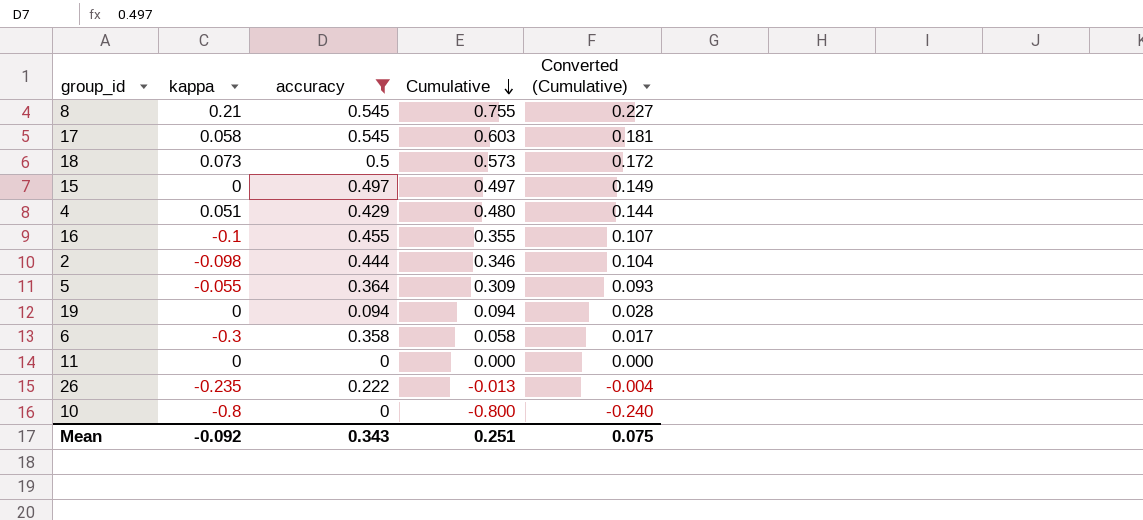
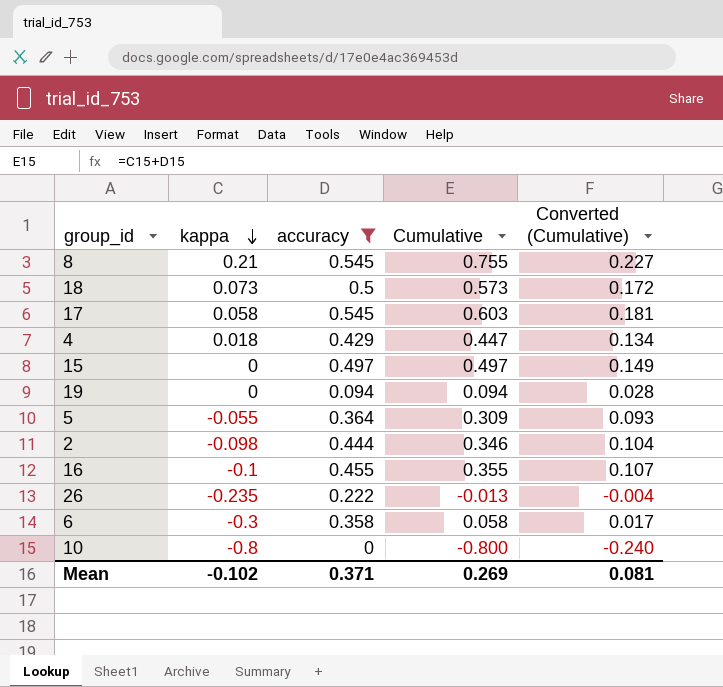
row order: Cumulative descending -> kappa descending
row 11: 0 | 0 | 0.000 | 0.000 -> none
4 | kappa: 0.051 -> 0.018
4 | Cumulative: 0.480 -> 0.447
4 | Converted (Cumulative): 0.144 -> 0.134
Mean | kappa: -0.092 -> -0.102
Mean | accuracy: 0.343 -> 0.371
Mean | Cumulative: 0.251 -> 0.269
Mean | Converted (Cumulative): 0.075 -> 0.081

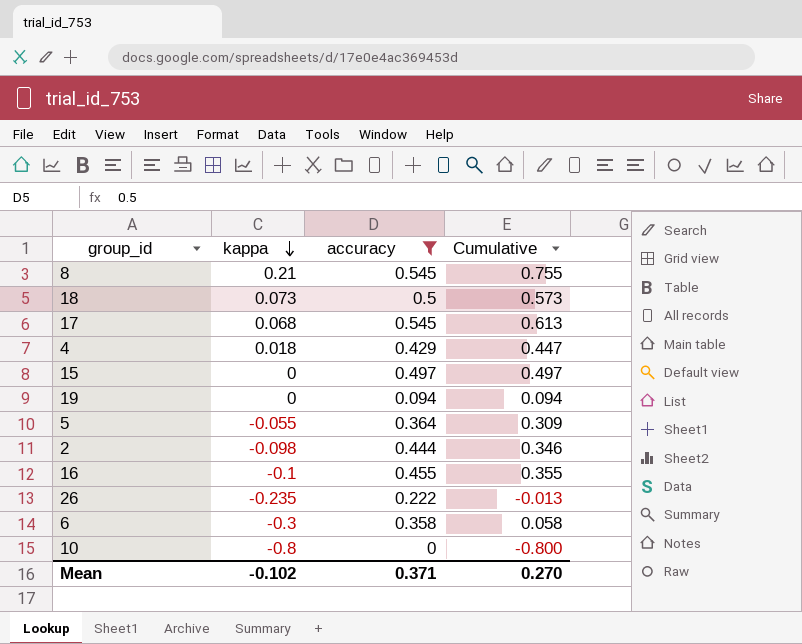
column Converted (Cumulative) | formula: [Cumulative] * 0.3 -> none
17 | kappa: 0.058 -> 0.068
17 | Cumulative: 0.603 -> 0.613
Mean | Cumulative: 0.269 -> 0.270

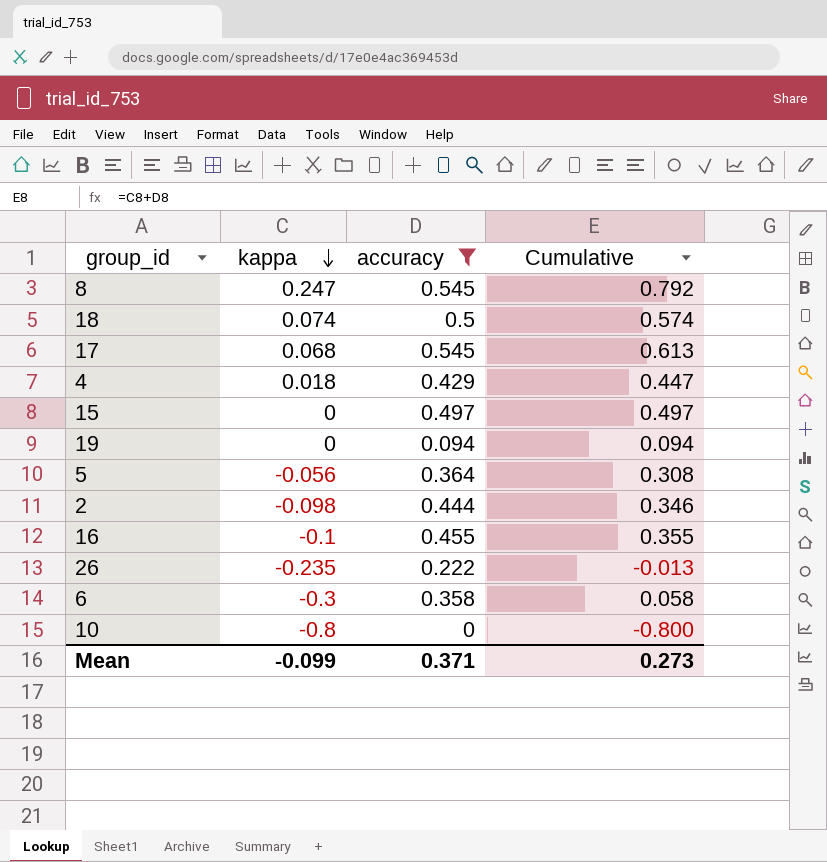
8 | kappa: 0.21 -> 0.247
8 | Cumulative: 0.755 -> 0.792
18 | kappa: 0.073 -> 0.074
18 | Cumulative: 0.573 -> 0.574
5 | kappa: -0.055 -> -0.056
5 | Cumulative: 0.309 -> 0.308
Mean | kappa: -0.102 -> -0.099
Mean | Cumulative: 0.270 -> 0.273

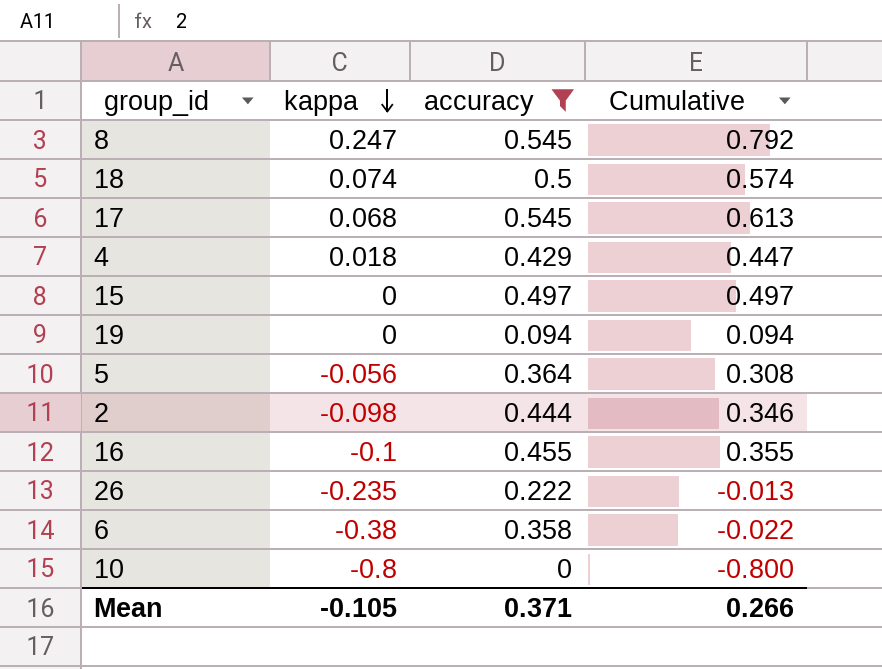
6 | kappa: -0.3 -> -0.38
6 | Cumulative: 0.058 -> -0.022
Mean | kappa: -0.099 -> -0.105
Mean | Cumulative: 0.273 -> 0.266

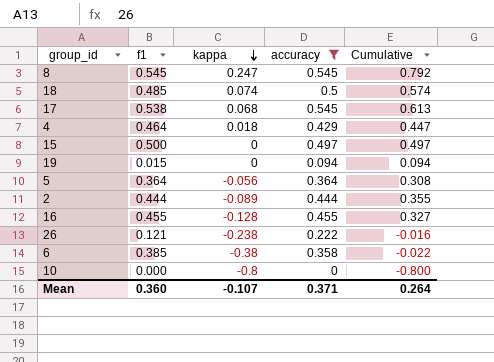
column f1 | position: none -> 2
2 | kappa: -0.098 -> -0.089
2 | Cumulative: 0.346 -> 0.355
16 | kappa: -0.1 -> -0.128
16 | Cumulative: 0.355 -> 0.327
26 | kappa: -0.235 -> -0.238
26 | Cumulative: -0.013 -> -0.016
Mean | kappa: -0.105 -> -0.107
Mean | Cumulative: 0.266 -> 0.264

